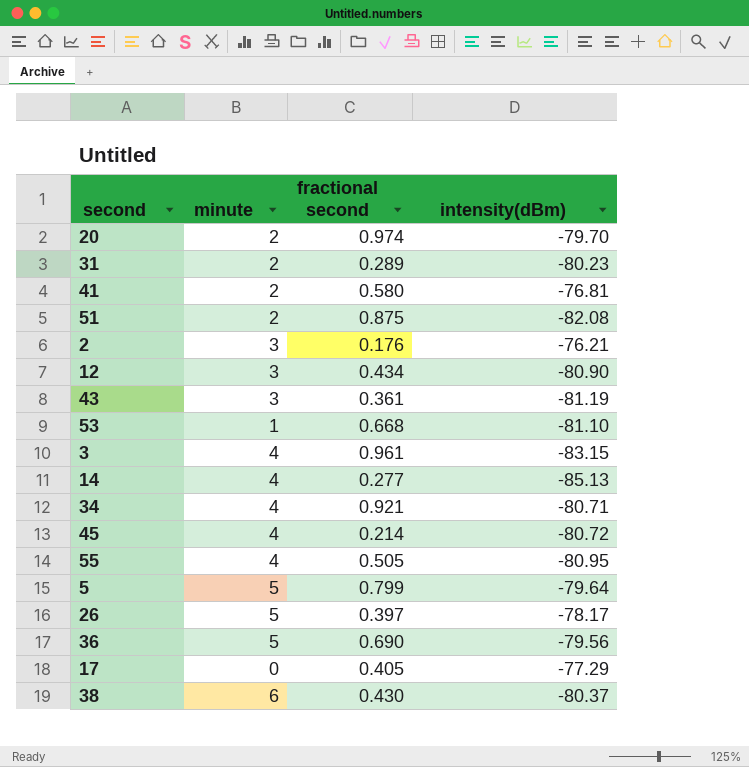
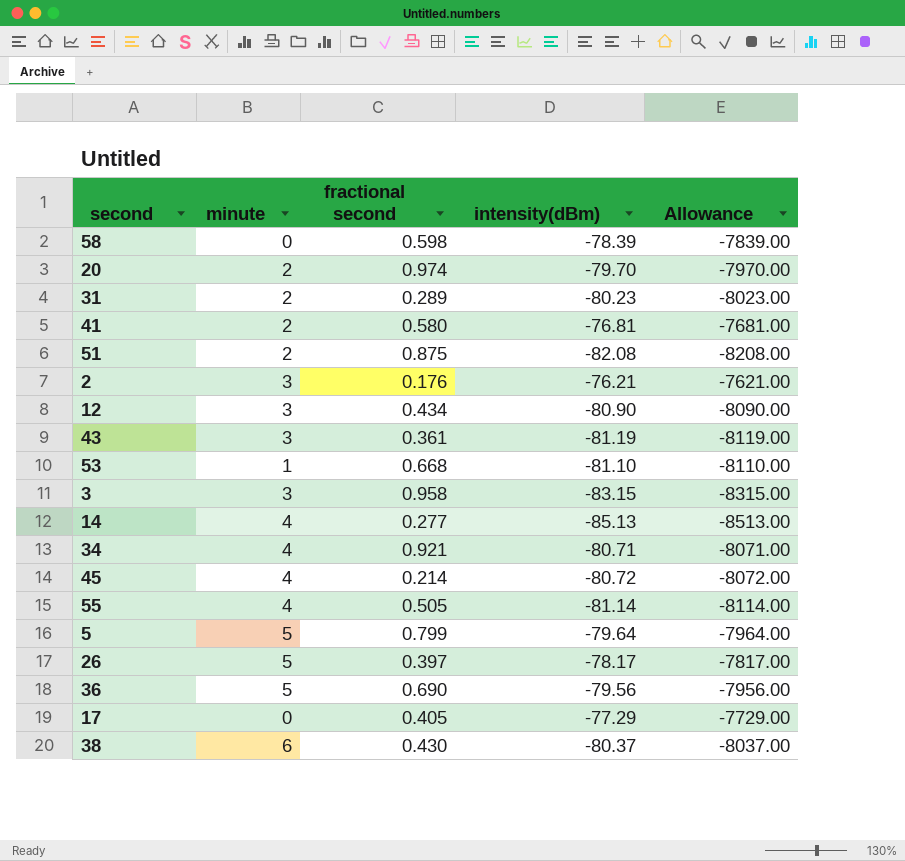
column Allowance | formula: none -> [intensity(dBm)] * 100
row 58: none -> 0 | 0.598 | -78.39 | -7839.00
3 | minute: 4 -> 3
3 | fractional second: 0.961 -> 0.958
55 | intensity(dBm): -80.95 -> -81.14

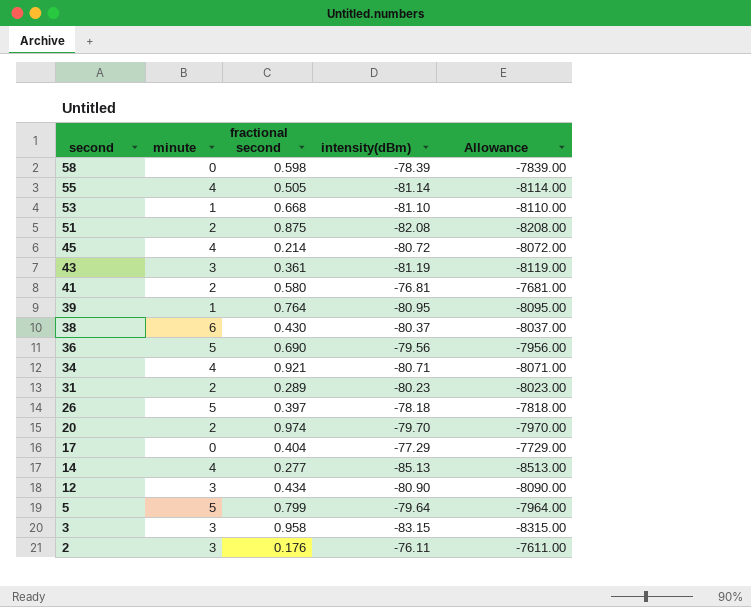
row order: none -> second descending
row 39: none -> 1 | 0.764 | -80.95 | -8095.00
26 | intensity(dBm): -78.17 -> -78.18
26 | Allowance: -7817.00 -> -7818.00
17 | fractional second: 0.405 -> 0.404
2 | intensity(dBm): -76.21 -> -76.11
2 | Allowance: -7621.00 -> -7611.00

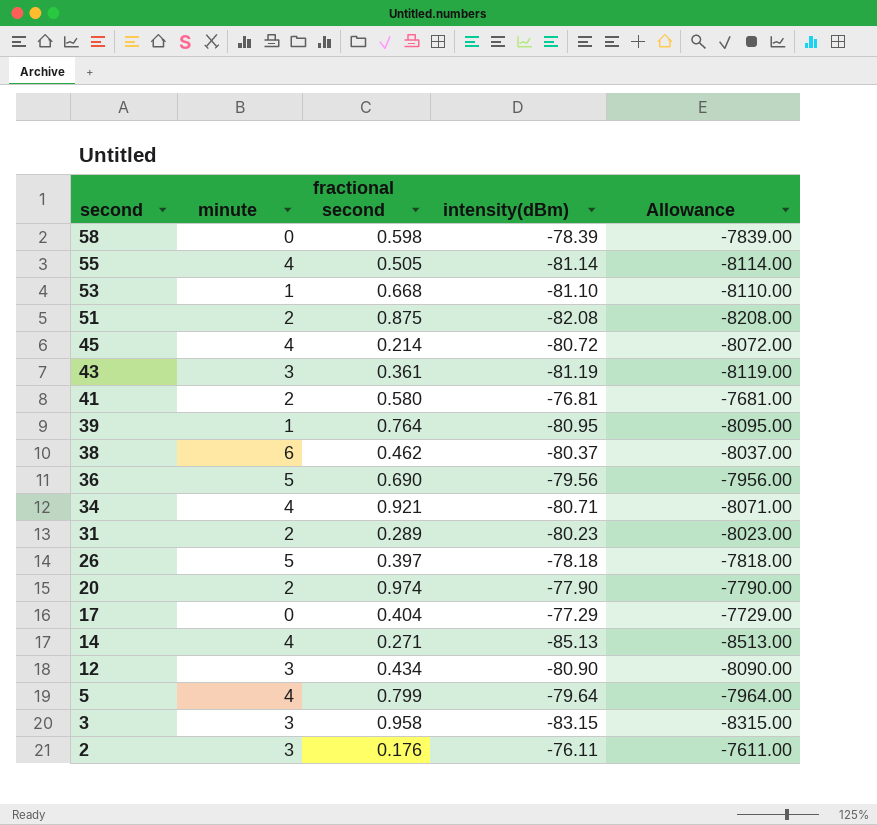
38 | fractional second: 0.430 -> 0.462
20 | intensity(dBm): -79.70 -> -77.90
20 | Allowance: -7970.00 -> -7790.00
14 | fractional second: 0.277 -> 0.271
5 | minute: 5 -> 4

